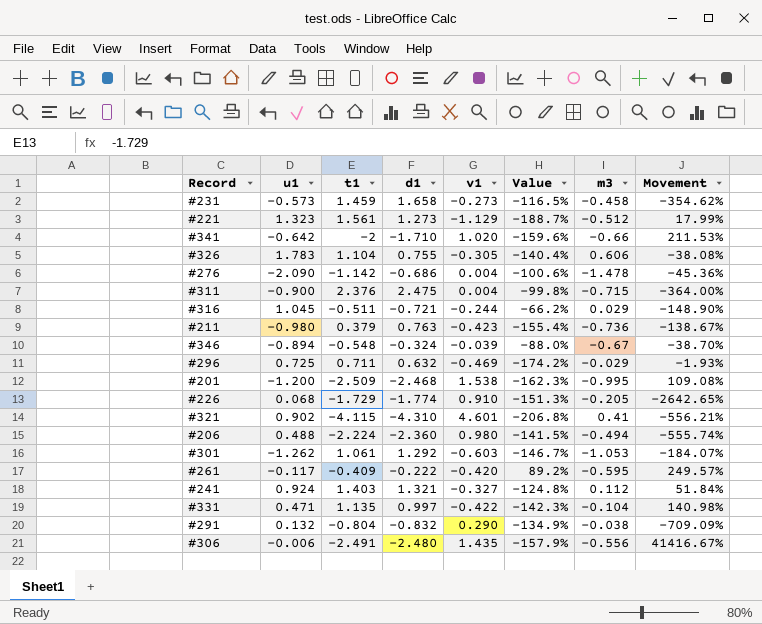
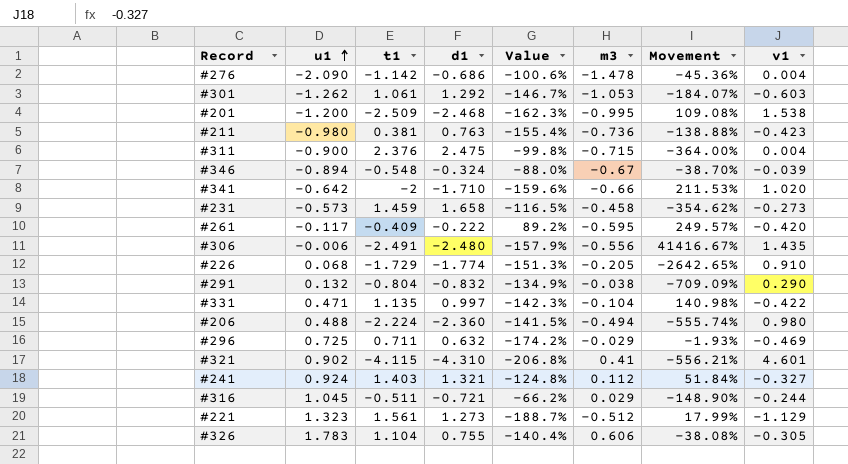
row order: none -> u1 ascending
column v1 | position: 5 -> 8
#211 | t1: 0.379 -> 0.381
#211 | Movement: -138.67% -> -138.88%

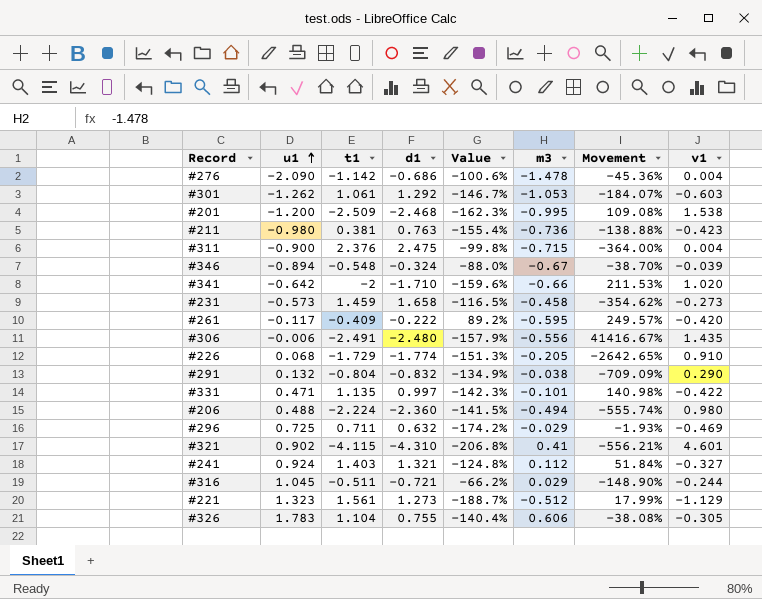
#331 | m3: -0.104 -> -0.101

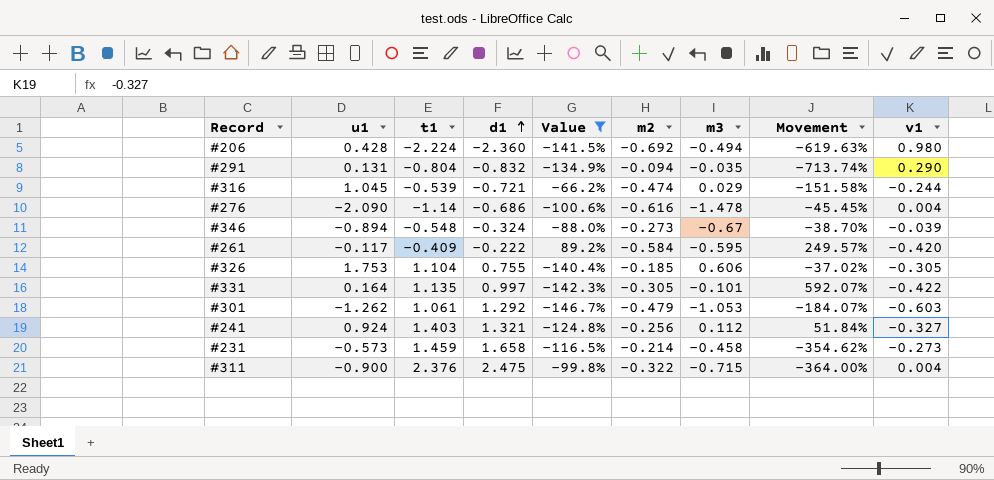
filter: none -> Value >= -146.7%
row order: u1 ascending -> d1 ascending
column m2 | position: none -> 6
#206 | u1: 0.488 -> 0.428
#206 | Movement: -555.74% -> -619.63%
#291 | u1: 0.132 -> 0.131
#291 | m3: -0.038 -> -0.035
#291 | Movement: -709.09% -> -713.74%
#316 | t1: -0.511 -> -0.539
#316 | Movement: -148.90% -> -151.58%
#276 | t1: -1.142 -> -1.14
#276 | Movement: -45.36% -> -45.45%
#326 | u1: 1.783 -> 1.753
#326 | Movement: -38.08% -> -37.02%
#331 | u1: 0.471 -> 0.164
#331 | Movement: 140.98% -> 592.07%

